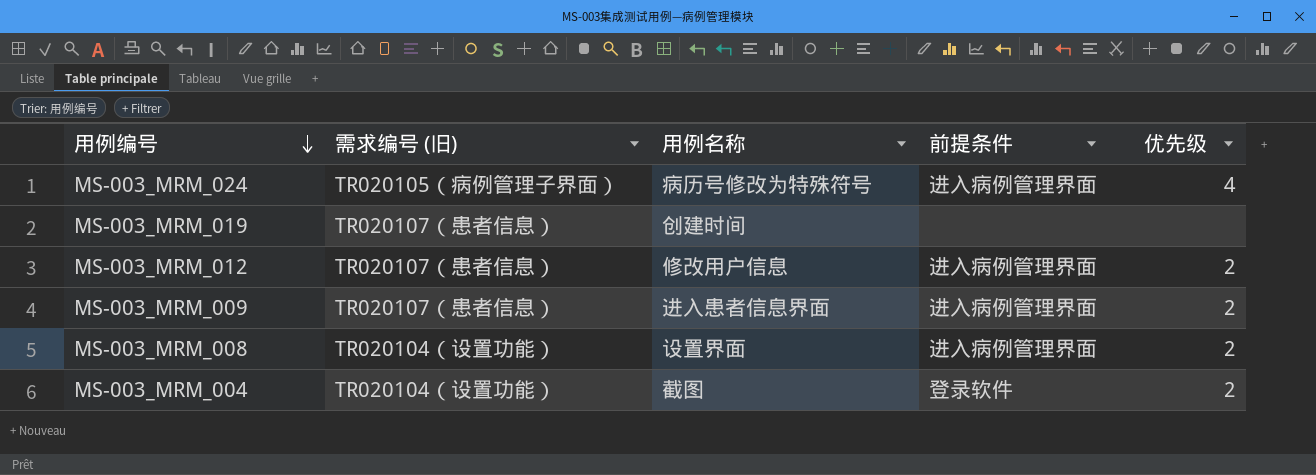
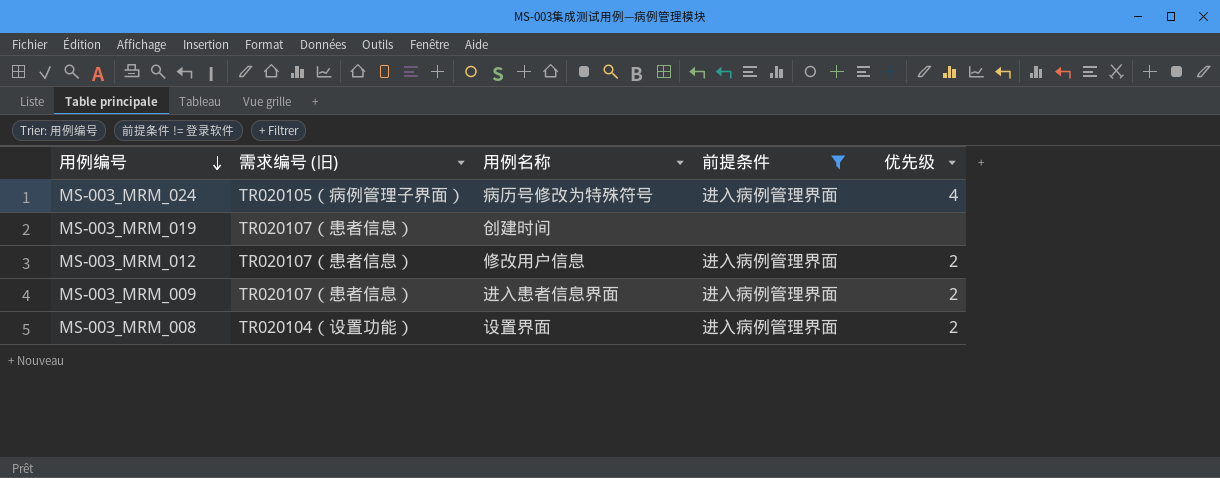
filter: none -> 前提条件 != 登录软件

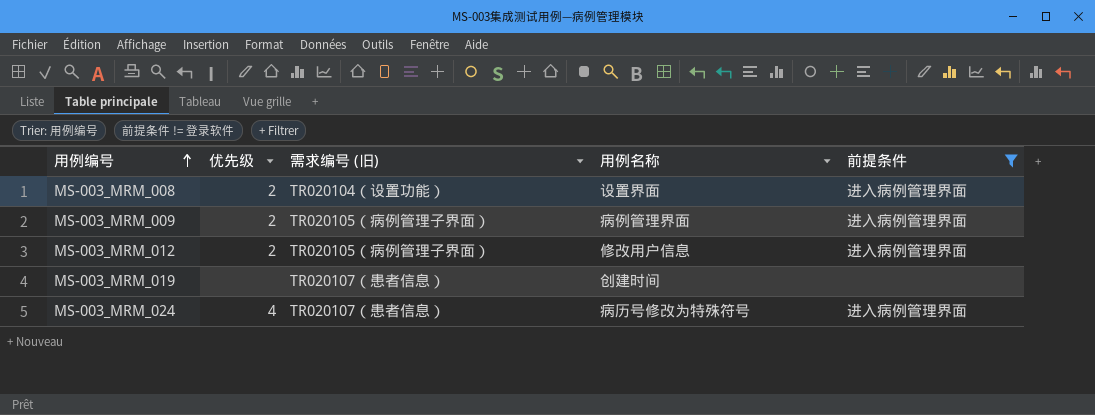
row order: 用例编号 descending -> 用例编号 ascending
column 优先级 | position: 5 -> 2
MS-003_MRM_009 | 需求编号 (旧): TR020107（患者信息） -> TR020105（病例管理子界面）
MS-003_MRM_009 | 用例名称: 进入患者信息界面 -> 病例管理界面
MS-003_MRM_012 | 需求编号 (旧): TR020107（患者信息） -> TR020105（病例管理子界面）
MS-003_MRM_024 | 需求编号 (旧): TR020105（病例管理子界面） -> TR020107（患者信息）

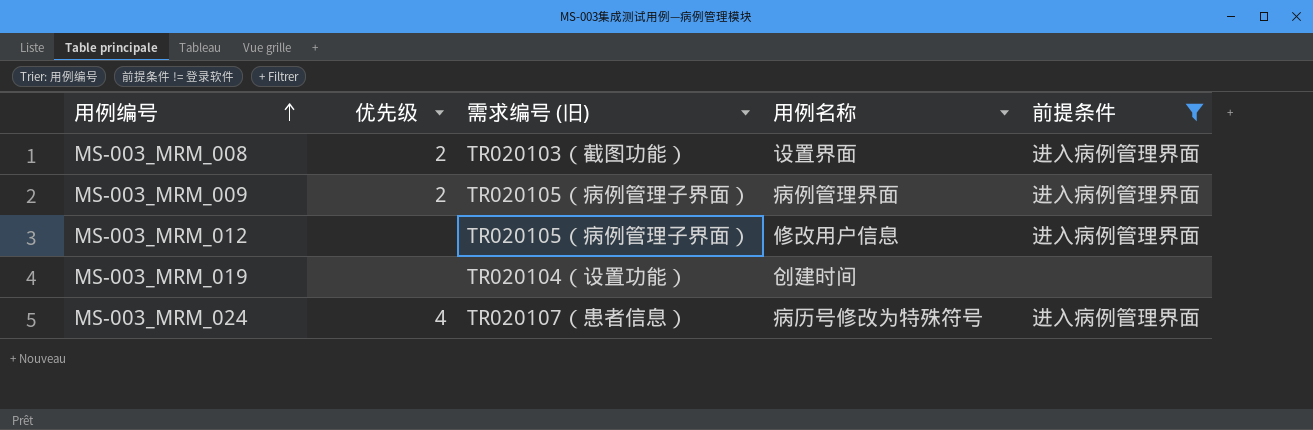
MS-003_MRM_008 | 需求编号 (旧): TR020104（设置功能） -> TR020103（截图功能）
MS-003_MRM_012 | 优先级: 2 -> none
MS-003_MRM_019 | 需求编号 (旧): TR020107（患者信息） -> TR020104（设置功能）

